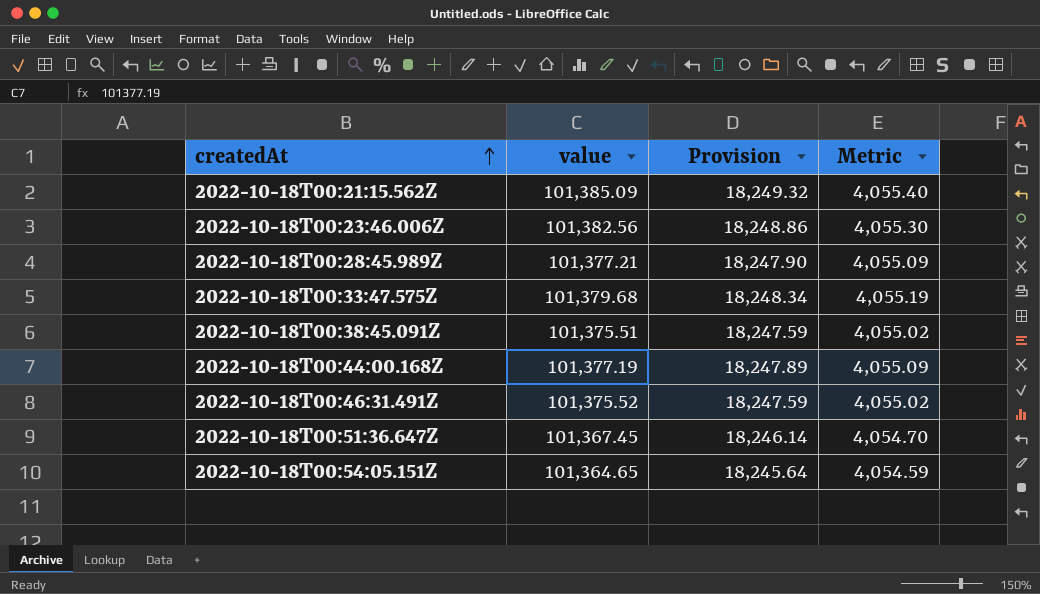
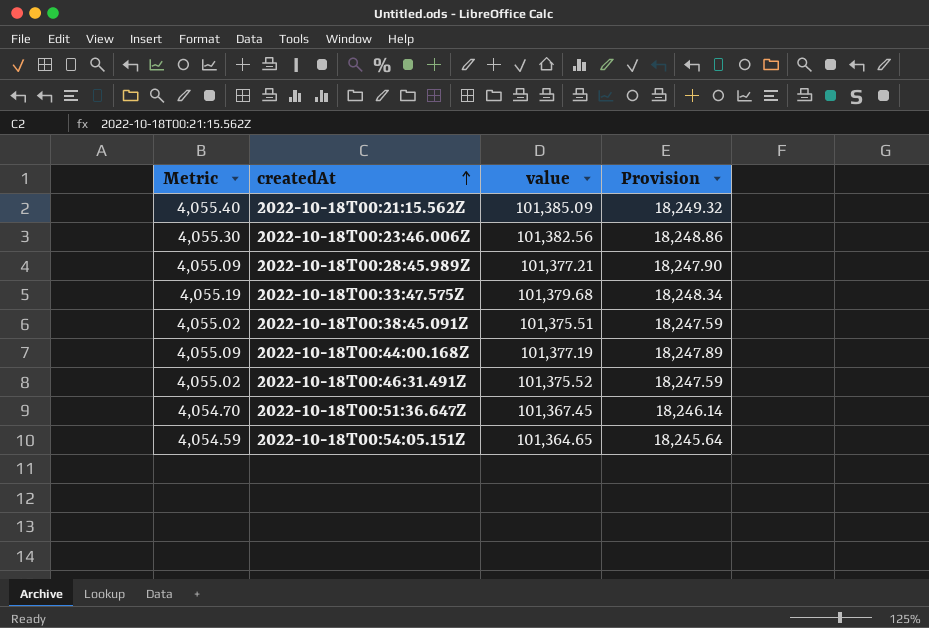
column Metric | position: 4 -> 1

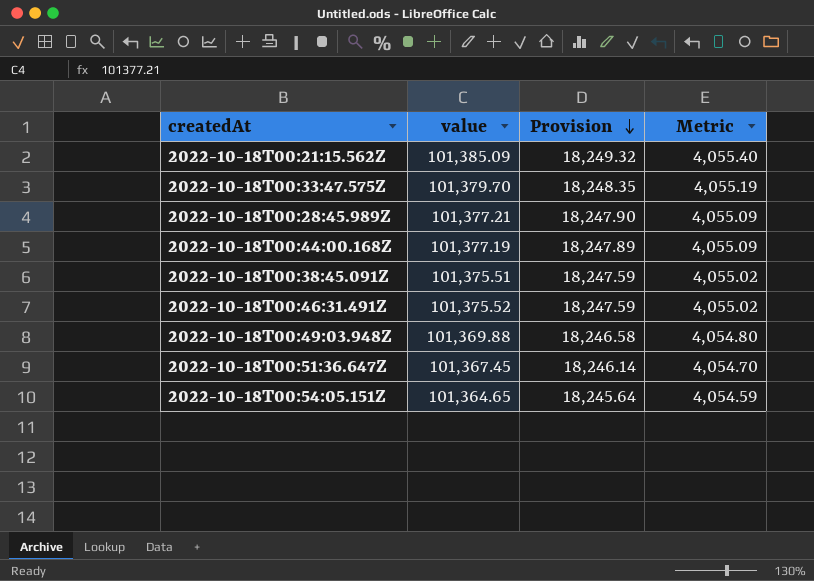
row order: createdAt ascending -> Provision descending
column Metric | position: 1 -> 4
row 2022-10-18T00:23:46.006Z: 4,055.30 | 101,382.56 | 18,248.86 -> none
2022-10-18T00:33:47.575Z | value: 101,379.68 -> 101,379.70
2022-10-18T00:33:47.575Z | Provision: 18,248.34 -> 18,248.35
row 2022-10-18T00:49:03.948Z: none -> 101,369.88 | 18,246.58 | 4,054.80

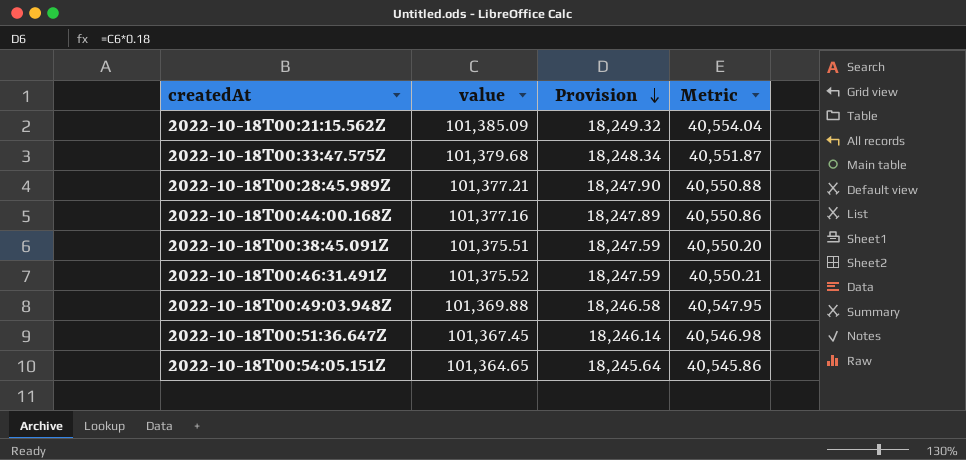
column Metric | formula: [value] * 0.04 -> [value] * 0.4
2022-10-18T00:33:47.575Z | value: 101,379.70 -> 101,379.68
2022-10-18T00:33:47.575Z | Provision: 18,248.35 -> 18,248.34
2022-10-18T00:44:00.168Z | value: 101,377.19 -> 101,377.16

